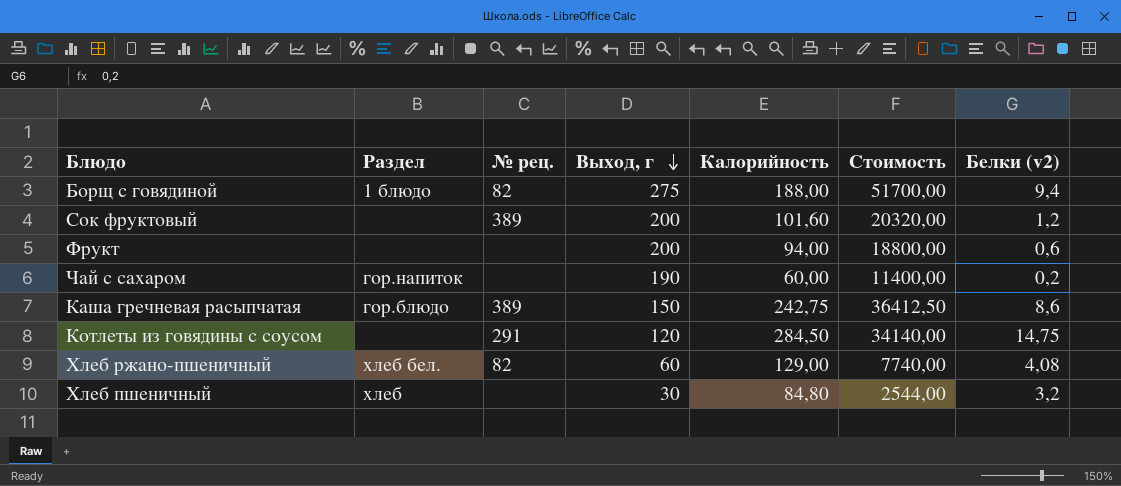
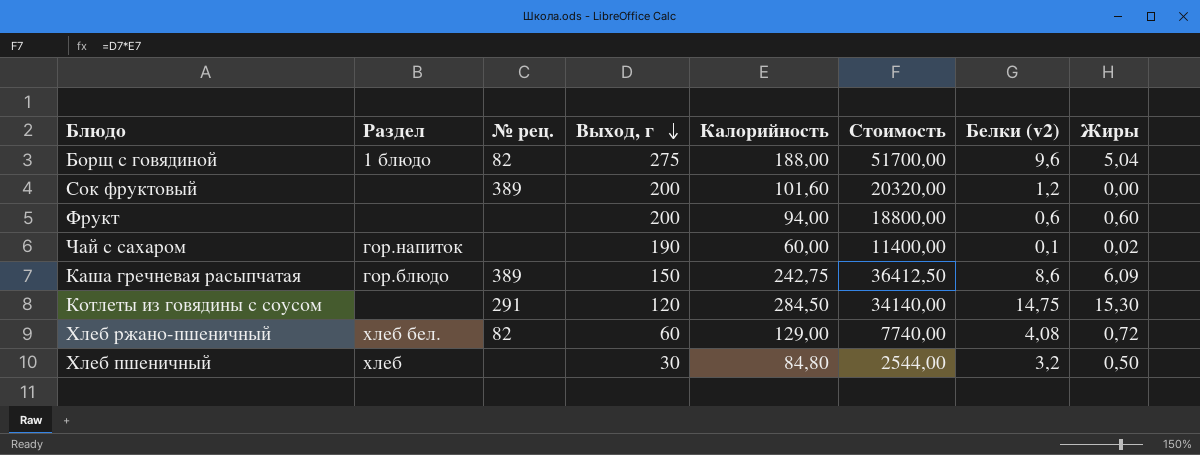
column Жиры | position: none -> 8
Борщ с говядиной | Белки (v2): 9,4 -> 9,6
Чай с сахаром | Белки (v2): 0,2 -> 0,1

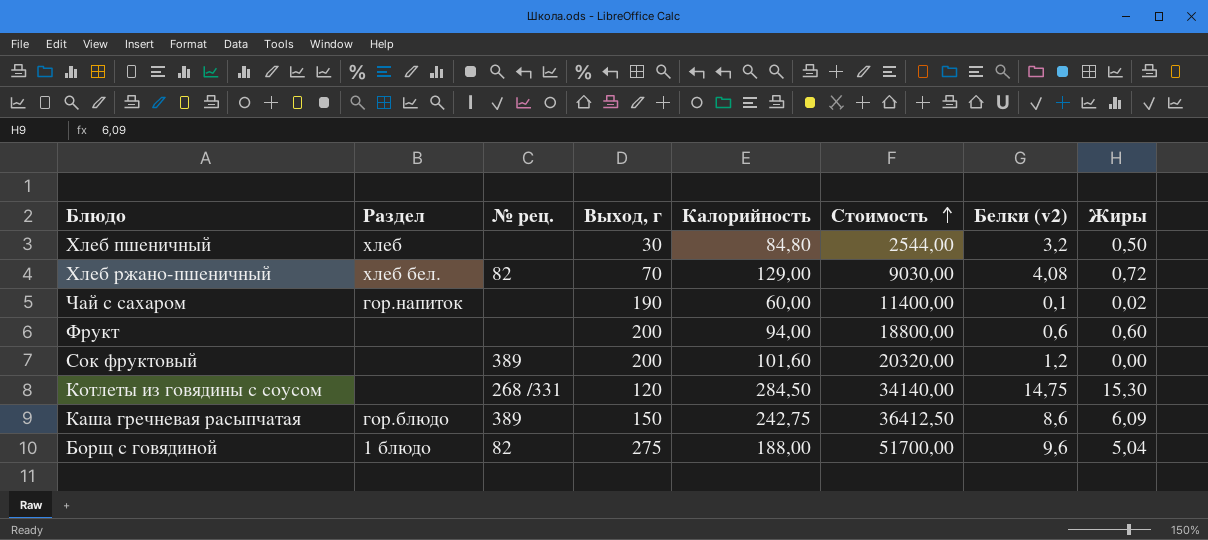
row order: Выход, г descending -> Стоимость ascending
Хлеб ржано-пшеничный | Выход, г: 60 -> 70
Хлеб ржано-пшеничный | Стоимость: 7740,00 -> 9030,00
Котлеты из говядины с соусом | № рец.: 291 -> 268 /331

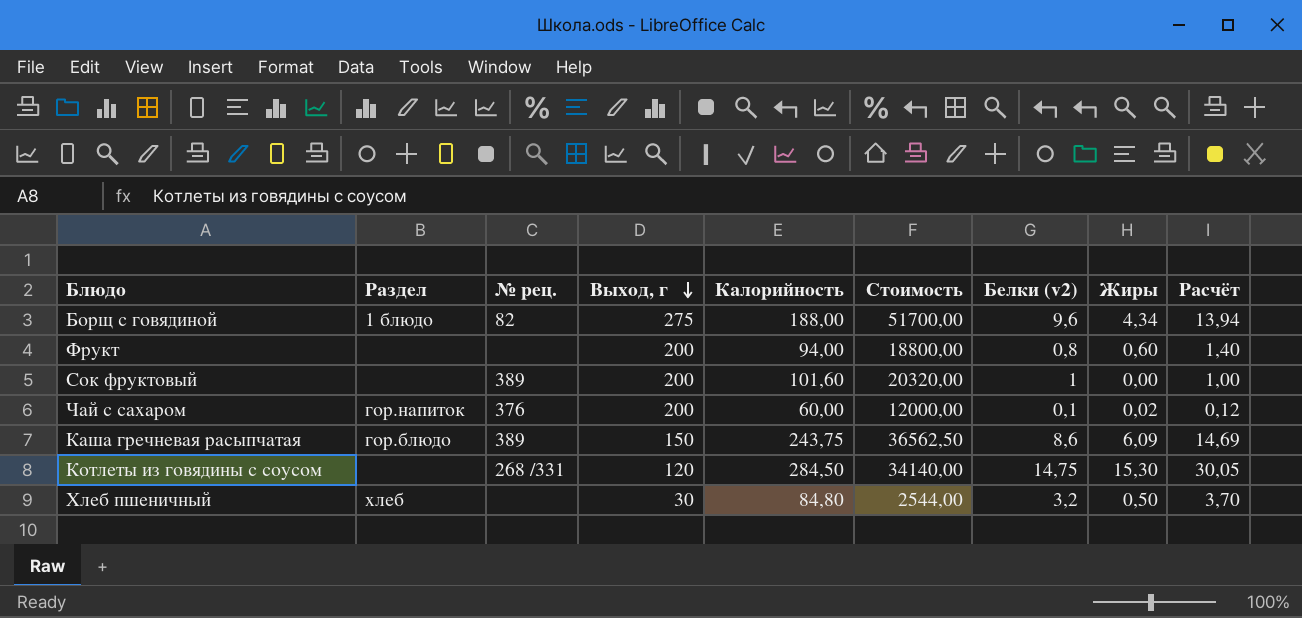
row order: Стоимость ascending -> Выход, г descending
column Расчёт | formula: none -> [Белки (v2)] + [Жиры]
row Хлеб ржано-пшеничный: хлеб бел. | 82 | 70 | 129,00 | 9030,00 | 4,08 | 0,72 -> none
Борщ с говядиной | Жиры: 5,04 -> 4,34
Фрукт | Белки (v2): 0,6 -> 0,8
Сок фруктовый | Белки (v2): 1,2 -> 1
Чай с сахаром | № рец.: none -> 376
Чай с сахаром | Выход, г: 190 -> 200
Чай с сахаром | Стоимость: 11400,00 -> 12000,00
Каша гречневая расыпчатая | Калорийность: 242,75 -> 243,75
Каша гречневая расыпчатая | Стоимость: 36412,50 -> 36562,50

